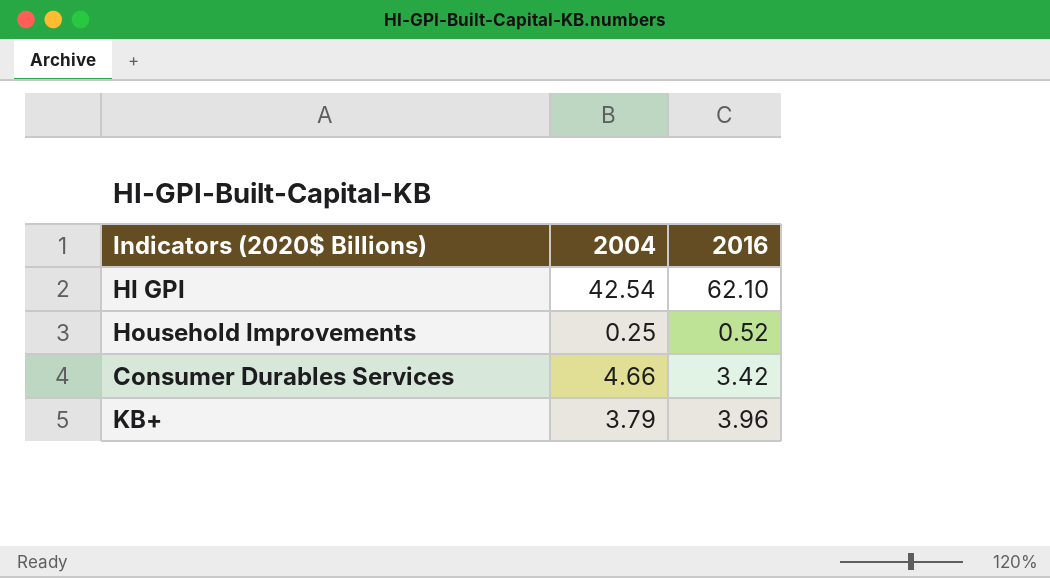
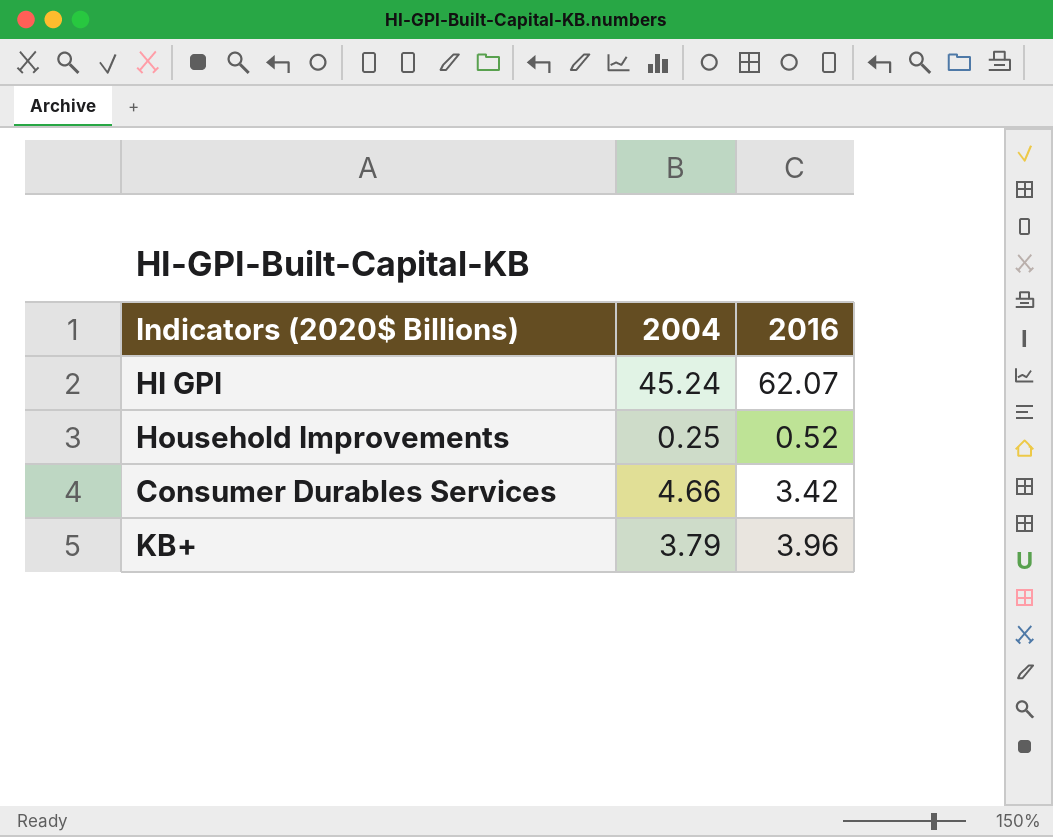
HI GPI | 2004: 42.54 -> 45.24
HI GPI | 2016: 62.10 -> 62.07

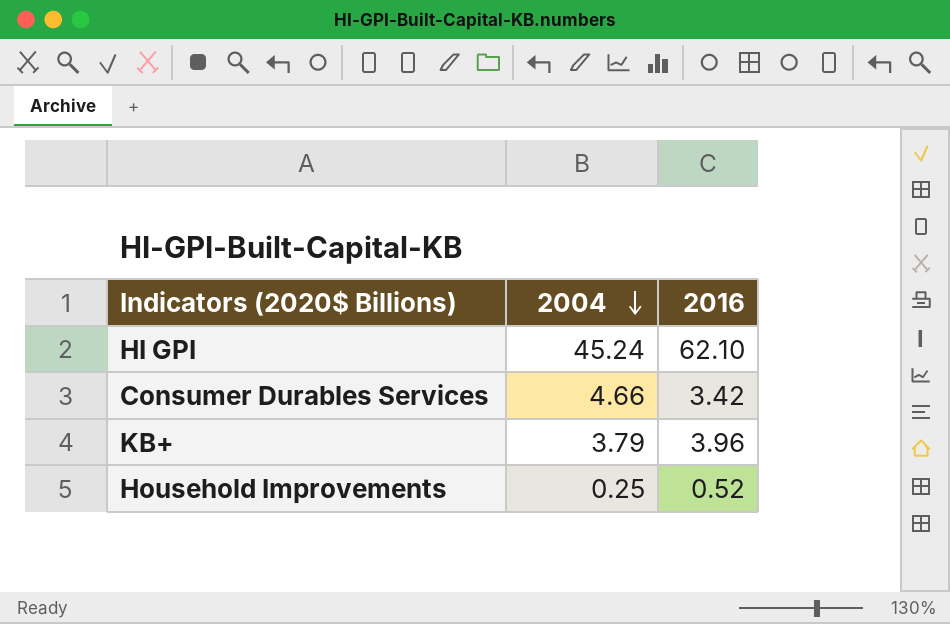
row order: none -> 2004 descending
HI GPI | 2016: 62.07 -> 62.10

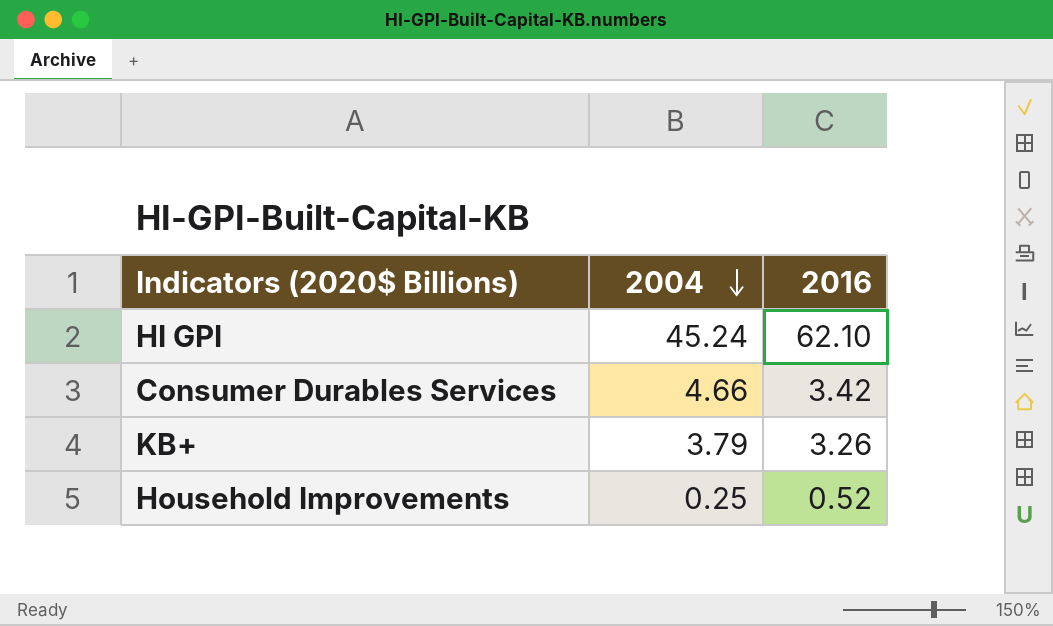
KB+ | 2016: 3.96 -> 3.26

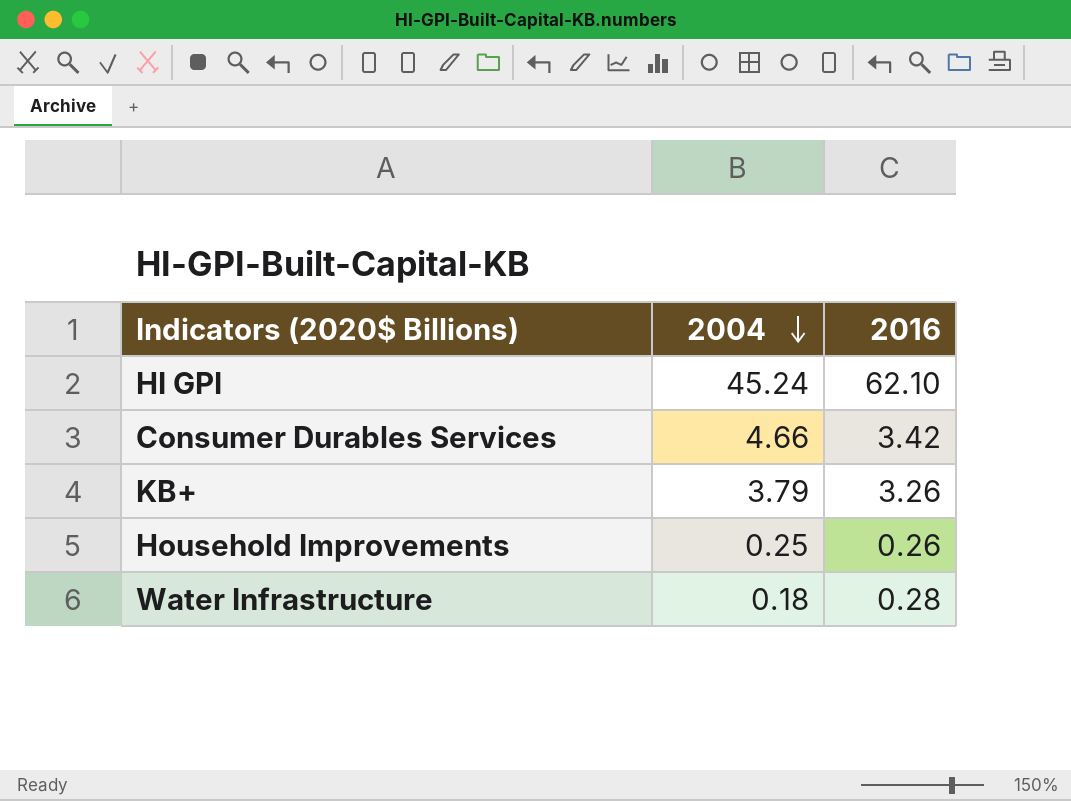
Household Improvements | 2016: 0.52 -> 0.26
row Water Infrastructure: none -> 0.18 | 0.28

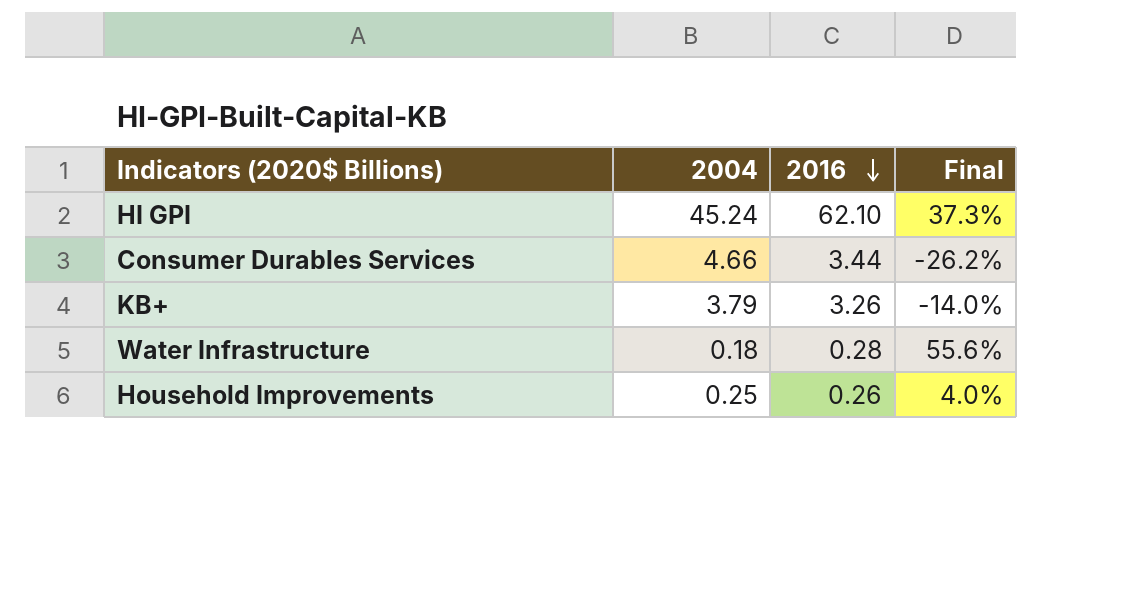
row order: 2004 descending -> 2016 descending
column Final | formula: none -> ([2016] - [2004]) / [2004]
Consumer Durables Services | 2016: 3.42 -> 3.44

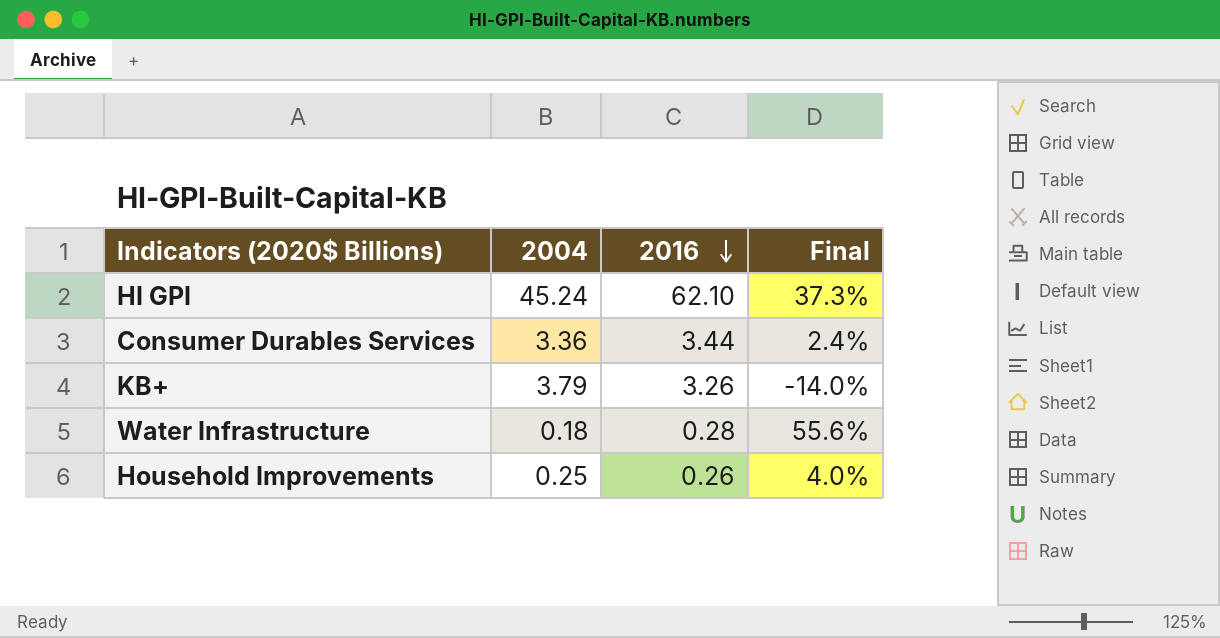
Consumer Durables Services | 2004: 4.66 -> 3.36
Consumer Durables Services | Final: -26.2% -> 2.4%

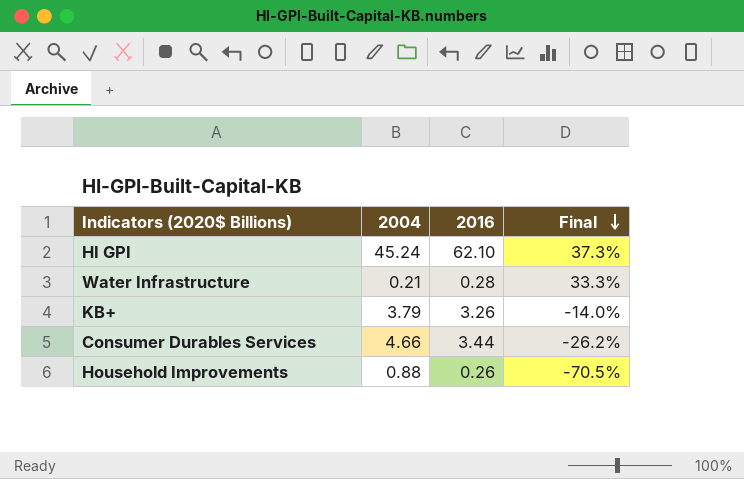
row order: 2016 descending -> Final descending
Water Infrastructure | 2004: 0.18 -> 0.21
Water Infrastructure | Final: 55.6% -> 33.3%
Consumer Durables Services | 2004: 3.36 -> 4.66
Consumer Durables Services | Final: 2.4% -> -26.2%
Household Improvements | 2004: 0.25 -> 0.88
Household Improvements | Final: 4.0% -> -70.5%

